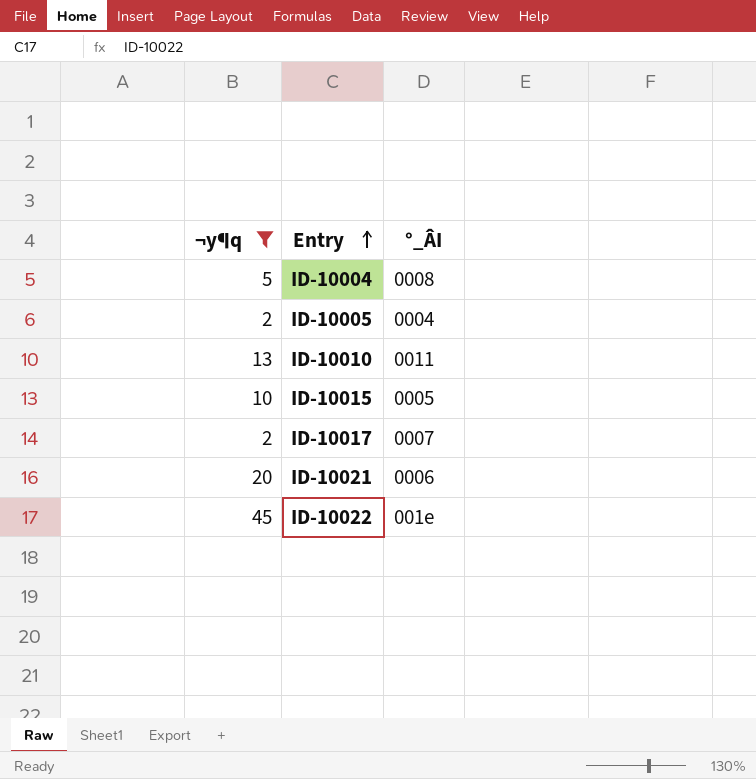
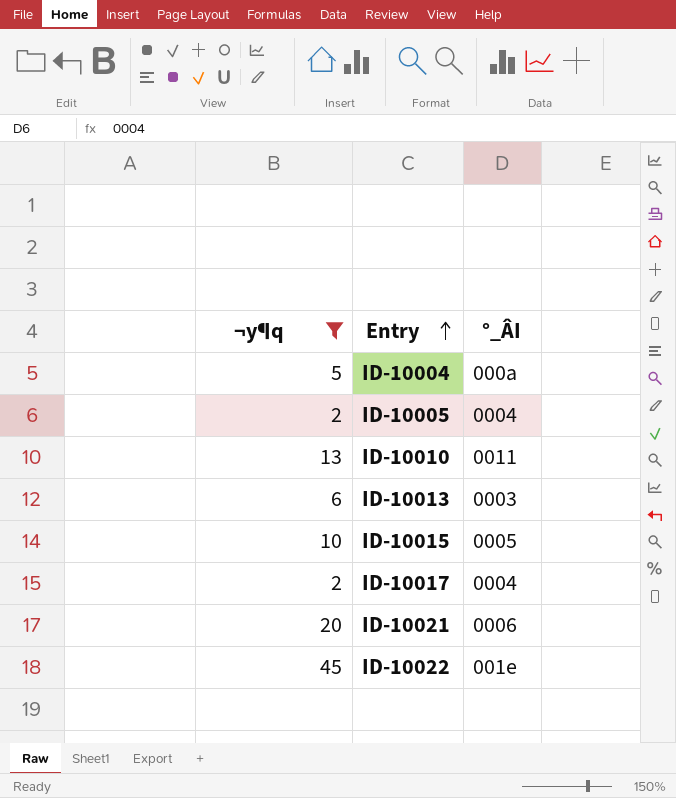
ID-10004 | °_ÂI: 0008 -> 000a
row ID-10013: none -> 6 | 0003
ID-10017 | °_ÂI: 0007 -> 0004

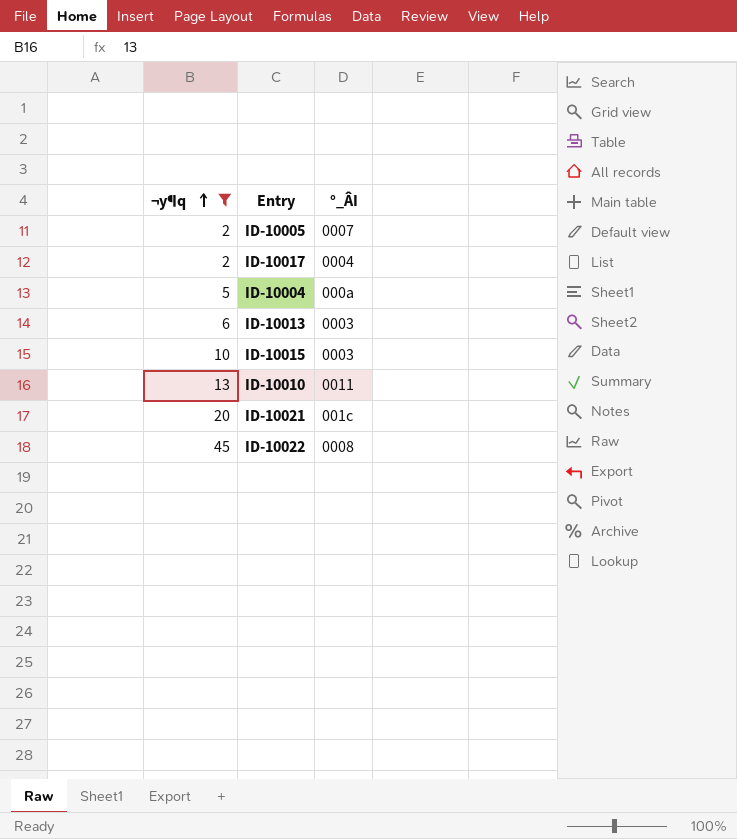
row order: Entry ascending -> ¬y¶q ascending
ID-10005 | °_ÂI: 0004 -> 0007
ID-10015 | °_ÂI: 0005 -> 0003
ID-10021 | °_ÂI: 0006 -> 001c
ID-10022 | °_ÂI: 001e -> 0008

